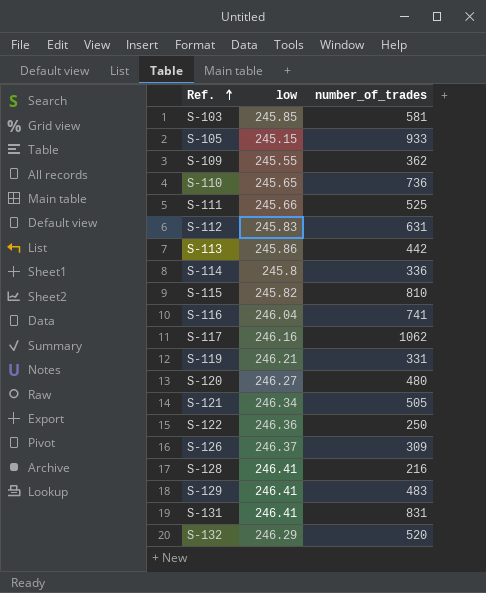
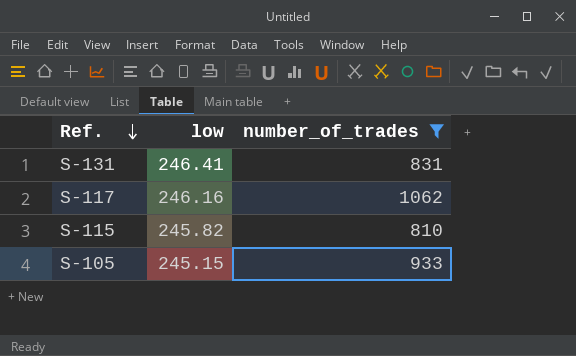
filter: none -> number_of_trades >= 810
row order: Ref. ascending -> Ref. descending

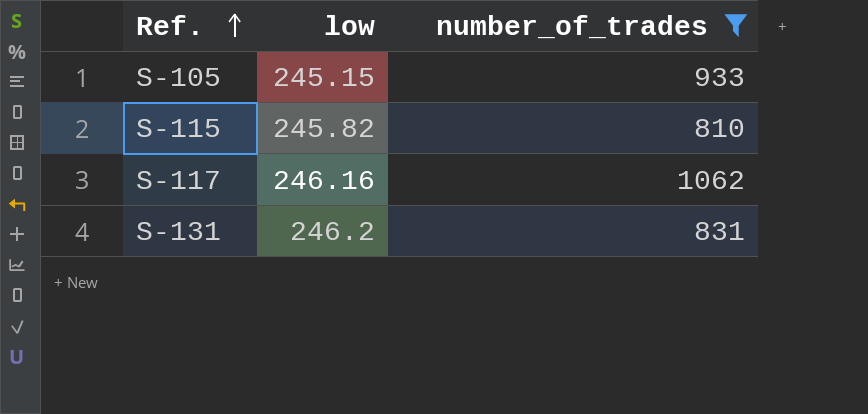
row order: Ref. descending -> Ref. ascending
S-131 | low: 246.41 -> 246.2

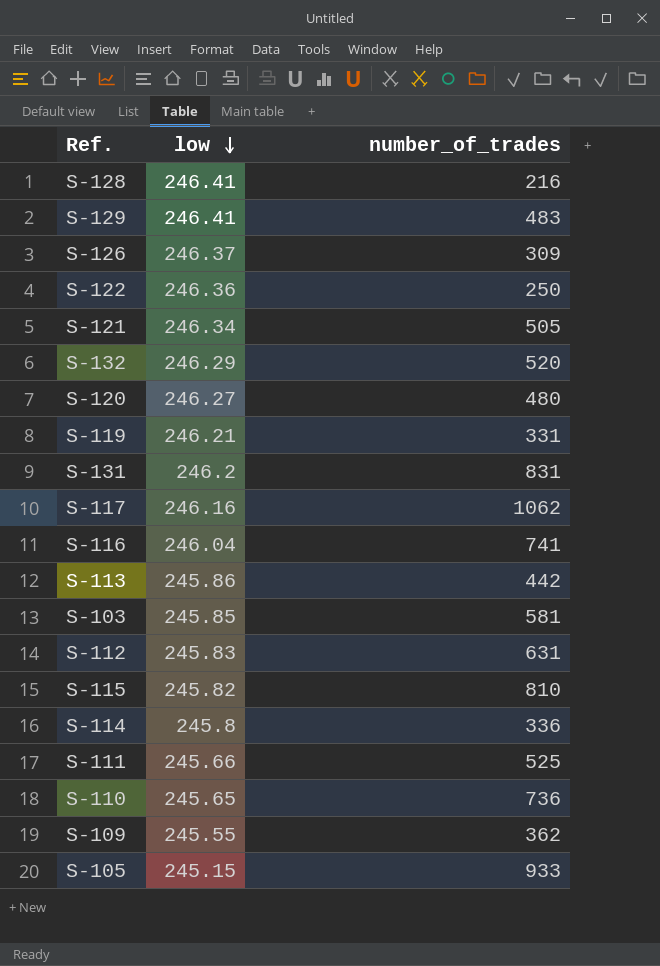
filter: number_of_trades >= 810 -> none
row order: Ref. ascending -> low descending

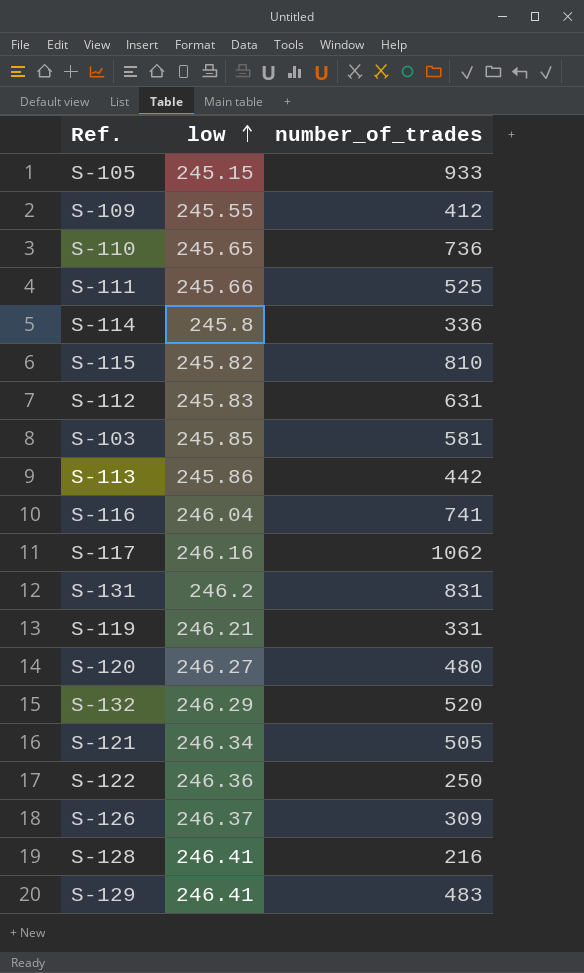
row order: low descending -> low ascending
S-109 | number_of_trades: 362 -> 412

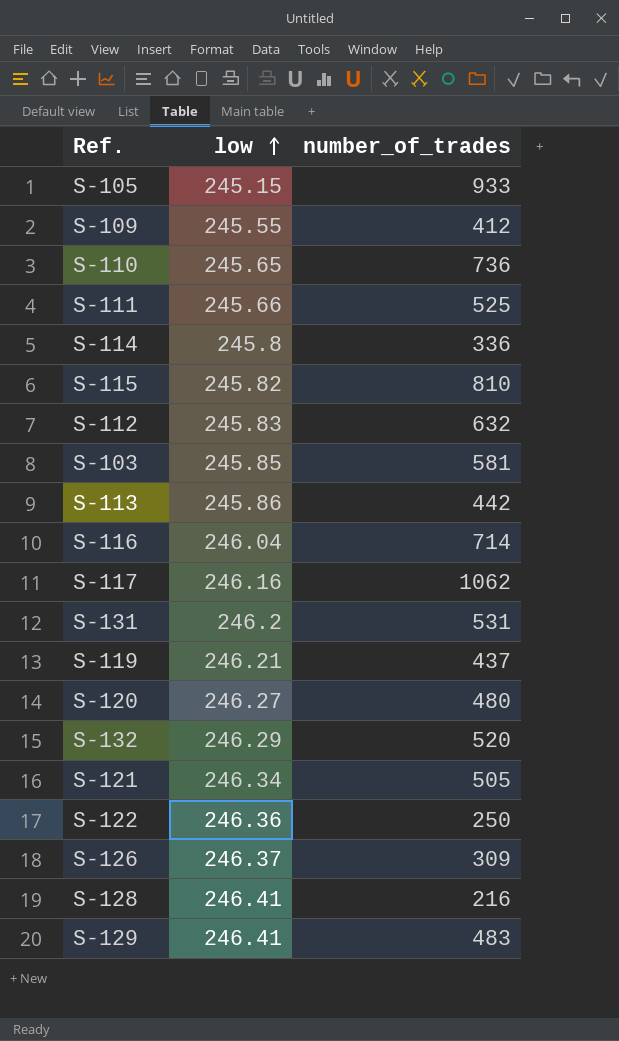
S-112 | number_of_trades: 631 -> 632
S-116 | number_of_trades: 741 -> 714
S-131 | number_of_trades: 831 -> 531
S-119 | number_of_trades: 331 -> 437

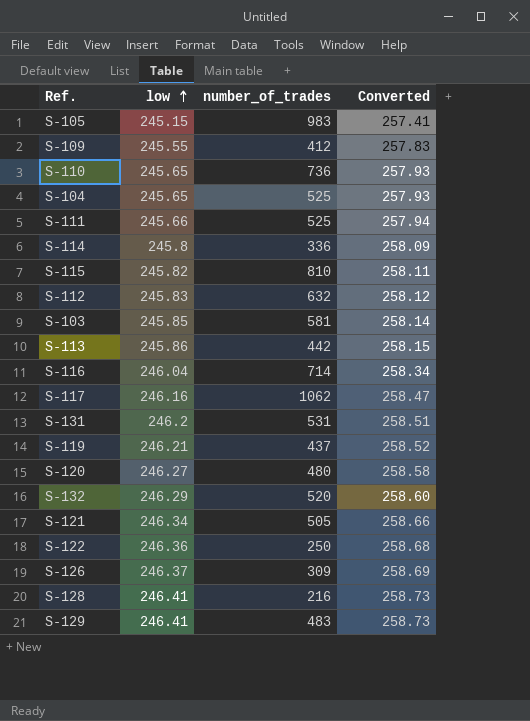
column Converted | formula: none -> [low] * 1.05
S-105 | number_of_trades: 933 -> 983
row S-104: none -> 245.65 | 525 | 257.93

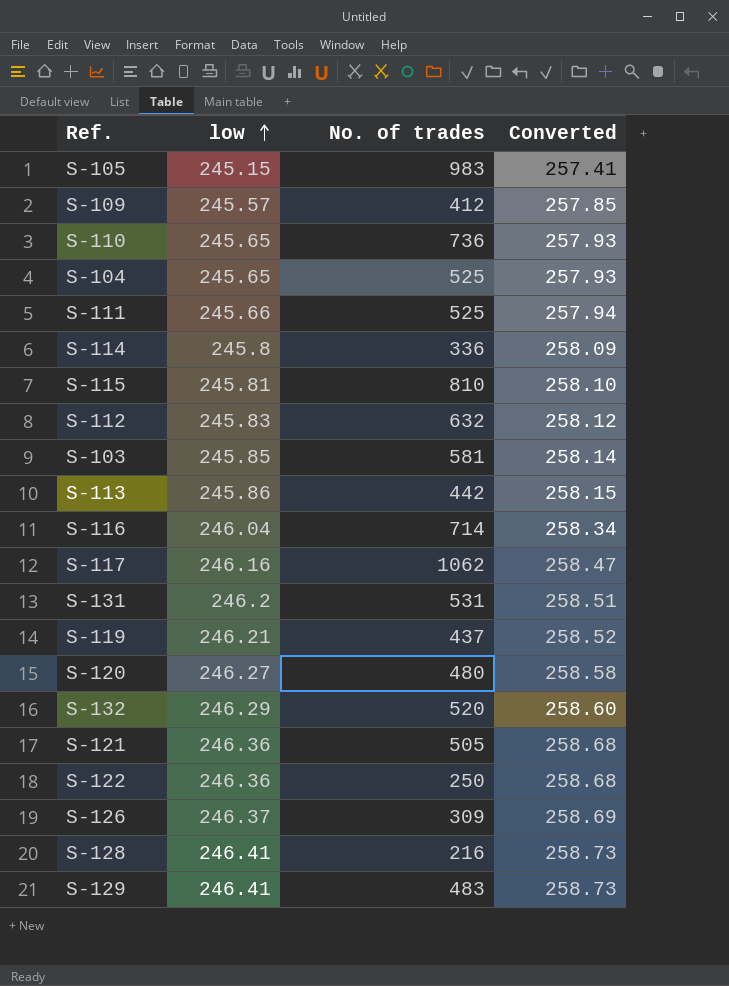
column name: number_of_trades -> No. of trades
S-109 | low: 245.55 -> 245.57
S-109 | Converted: 257.83 -> 257.85
S-115 | low: 245.82 -> 245.81
S-115 | Converted: 258.11 -> 258.10
S-121 | low: 246.34 -> 246.36
S-121 | Converted: 258.66 -> 258.68

